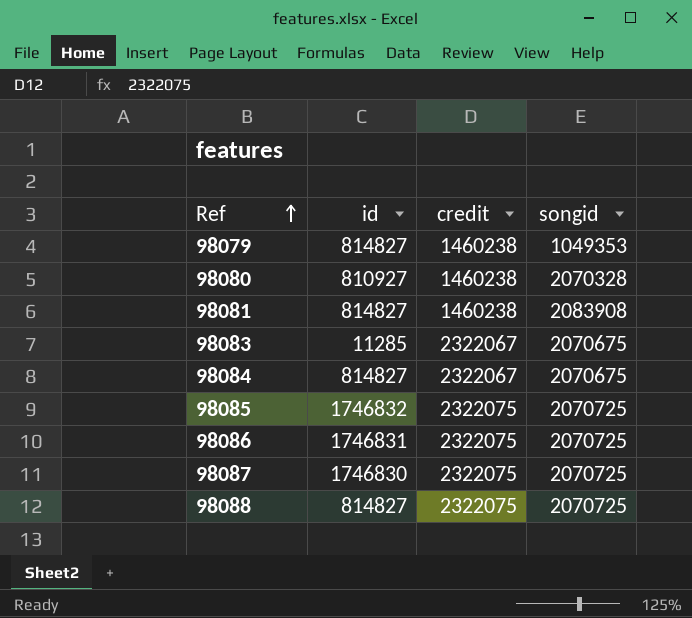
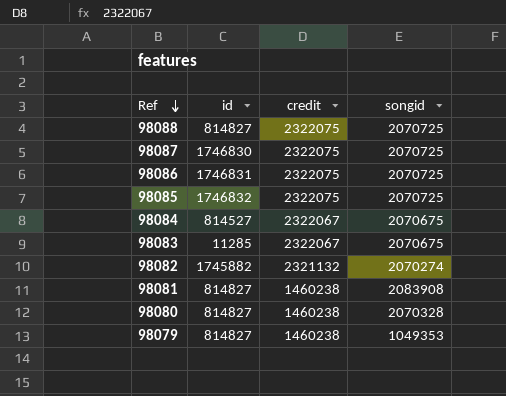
row order: Ref ascending -> Ref descending
98084 | id: 814827 -> 814527
row 98082: none -> 1745882 | 2321132 | 2070274
98080 | id: 810927 -> 814827

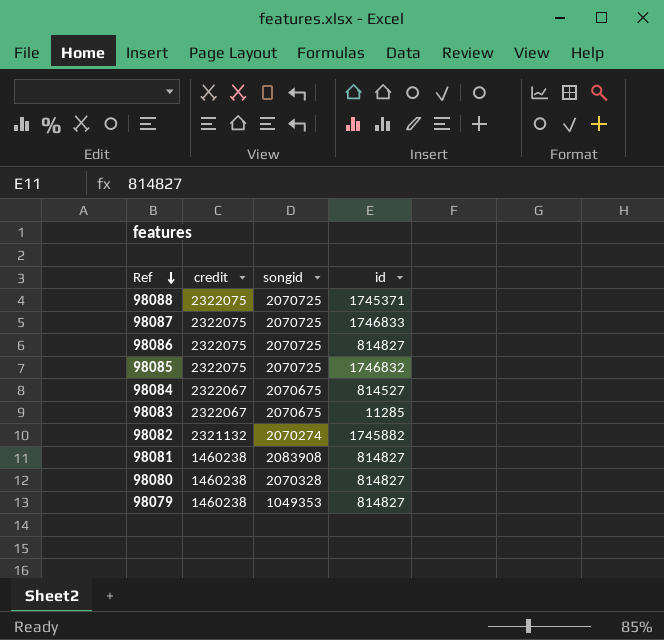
column id | position: 2 -> 4
98088 | id: 814827 -> 1745371
98087 | id: 1746830 -> 1746833
98086 | id: 1746831 -> 814827

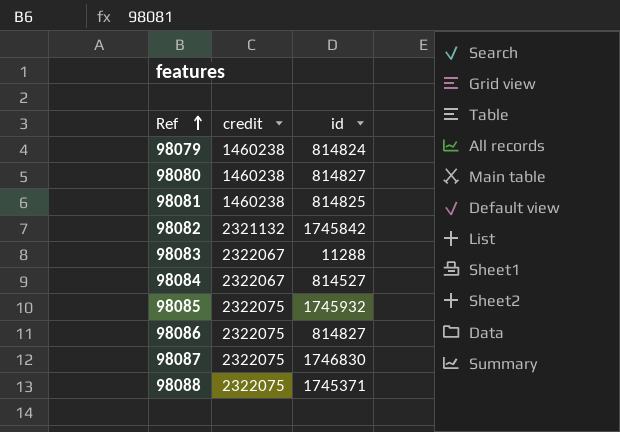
row order: Ref descending -> Ref ascending
column songid | position: 3 -> none
98079 | id: 814827 -> 814824
98081 | id: 814827 -> 814825
98082 | id: 1745882 -> 1745842
98083 | id: 11285 -> 11288
98085 | id: 1746832 -> 1745932
98087 | id: 1746833 -> 1746830

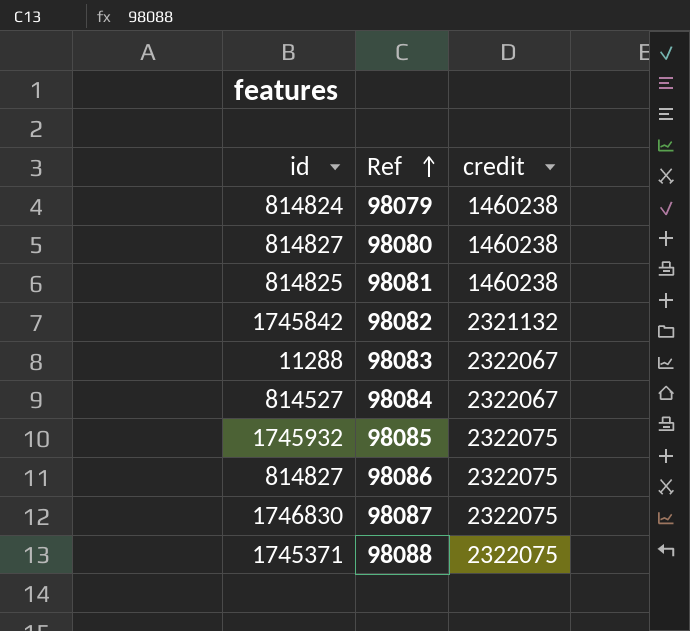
column id | position: 3 -> 1

